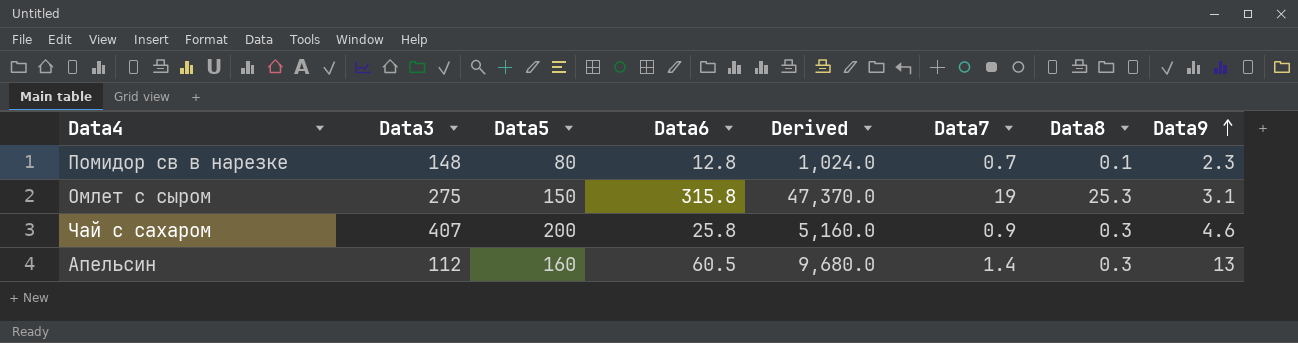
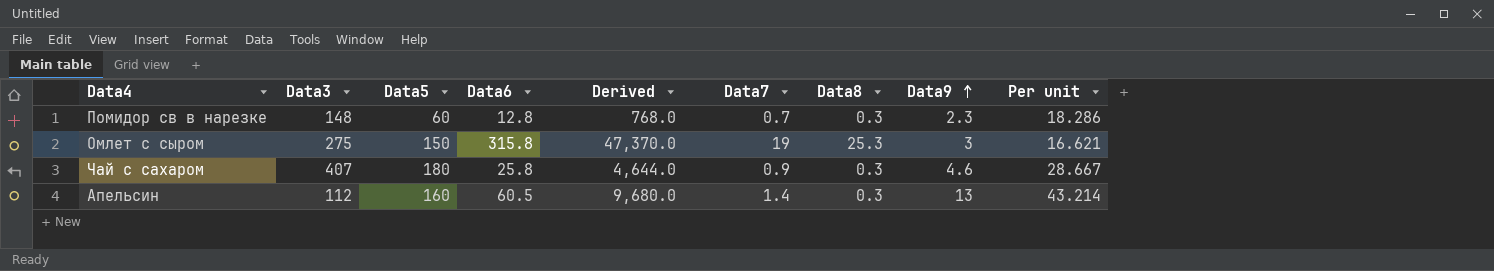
column Per unit | formula: none -> [Data6] / [Data7]
Помидор св в нарезке | Data5: 80 -> 60
Помидор св в нарезке | Derived: 1,024.0 -> 768.0
Помидор св в нарезке | Data8: 0.1 -> 0.3
Омлет с сыром | Data9: 3.1 -> 3
Чай с сахаром | Data5: 200 -> 180
Чай с сахаром | Derived: 5,160.0 -> 4,644.0

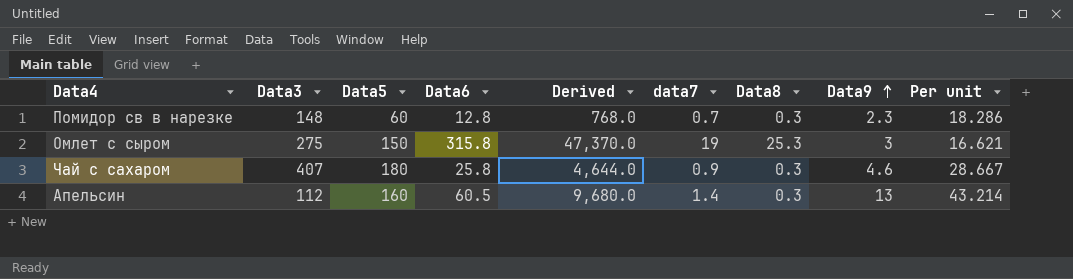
column name: Data7 -> data7

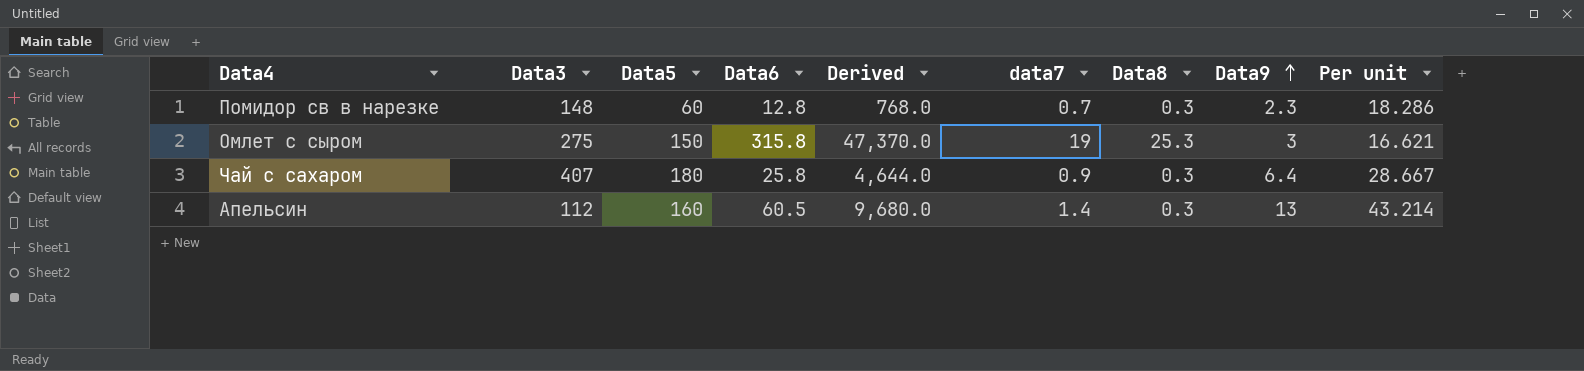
Чай с сахаром | Data9: 4.6 -> 6.4

